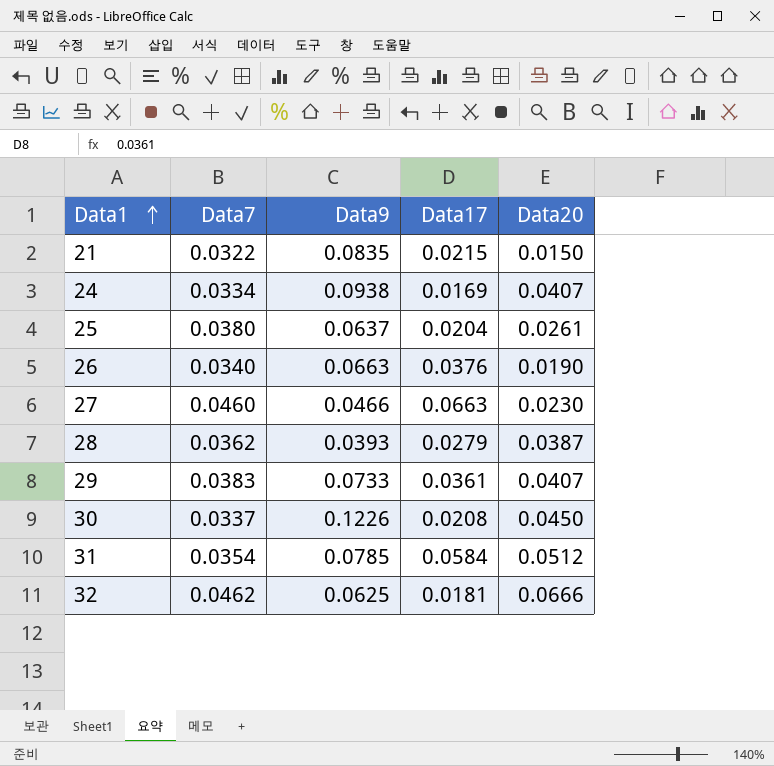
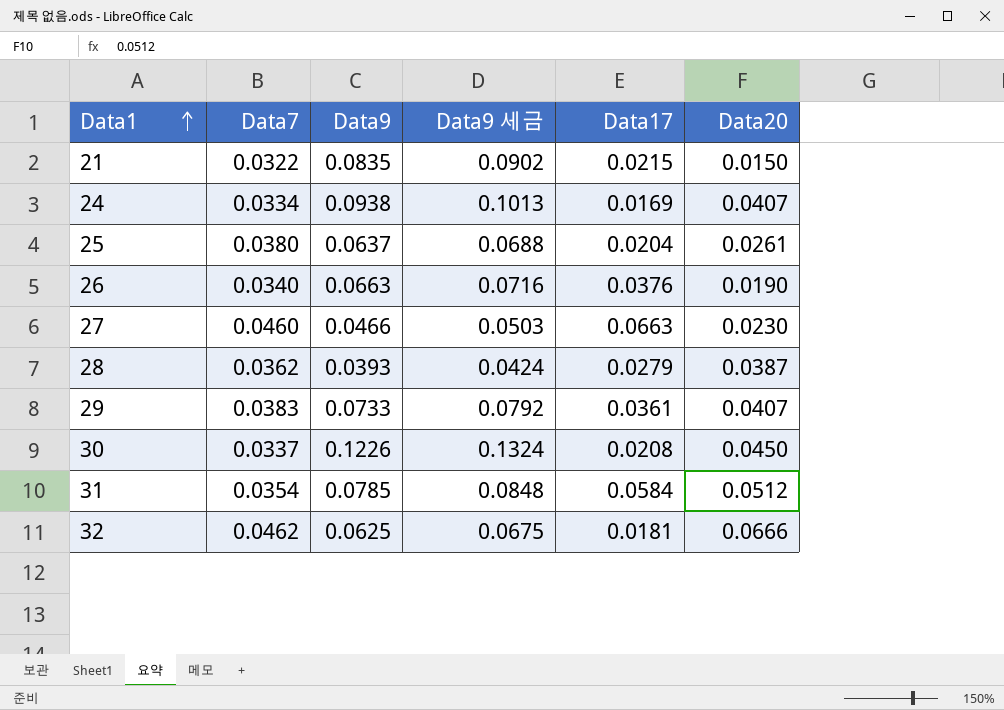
column Data9 세금 | formula: none -> [Data9] * 1.08

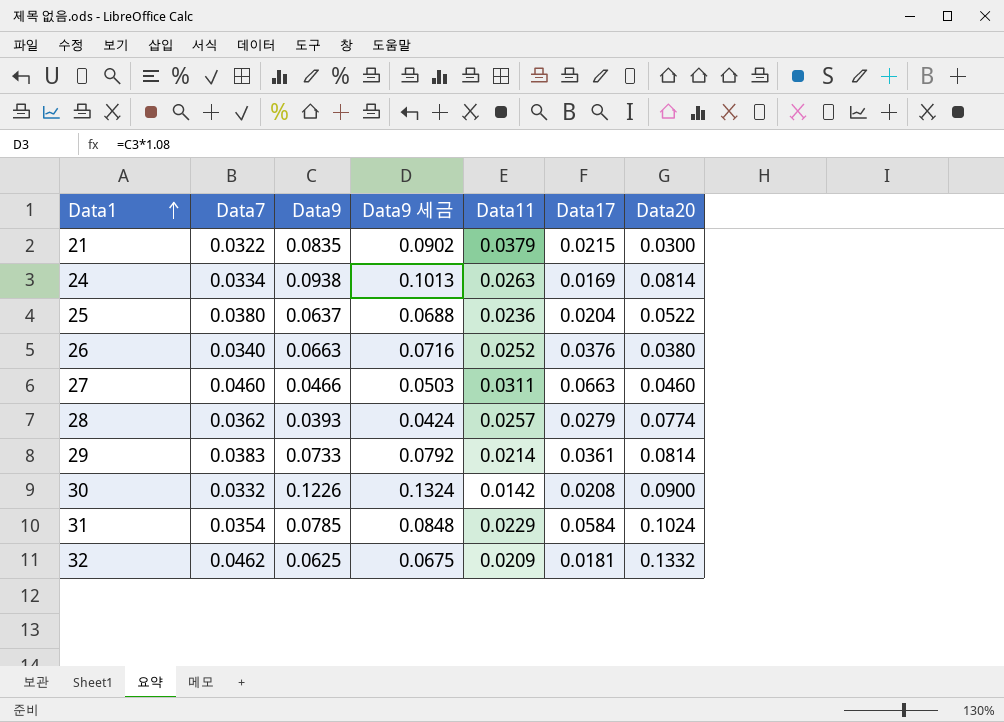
column Data11 | position: none -> 5
21 | Data20: 0.0150 -> 0.0300
24 | Data20: 0.0407 -> 0.0814
25 | Data20: 0.0261 -> 0.0522
26 | Data20: 0.0190 -> 0.0380
27 | Data20: 0.0230 -> 0.0460
28 | Data20: 0.0387 -> 0.0774
29 | Data20: 0.0407 -> 0.0814
30 | Data7: 0.0337 -> 0.0332
30 | Data20: 0.0450 -> 0.0900
31 | Data20: 0.0512 -> 0.1024
32 | Data20: 0.0666 -> 0.1332

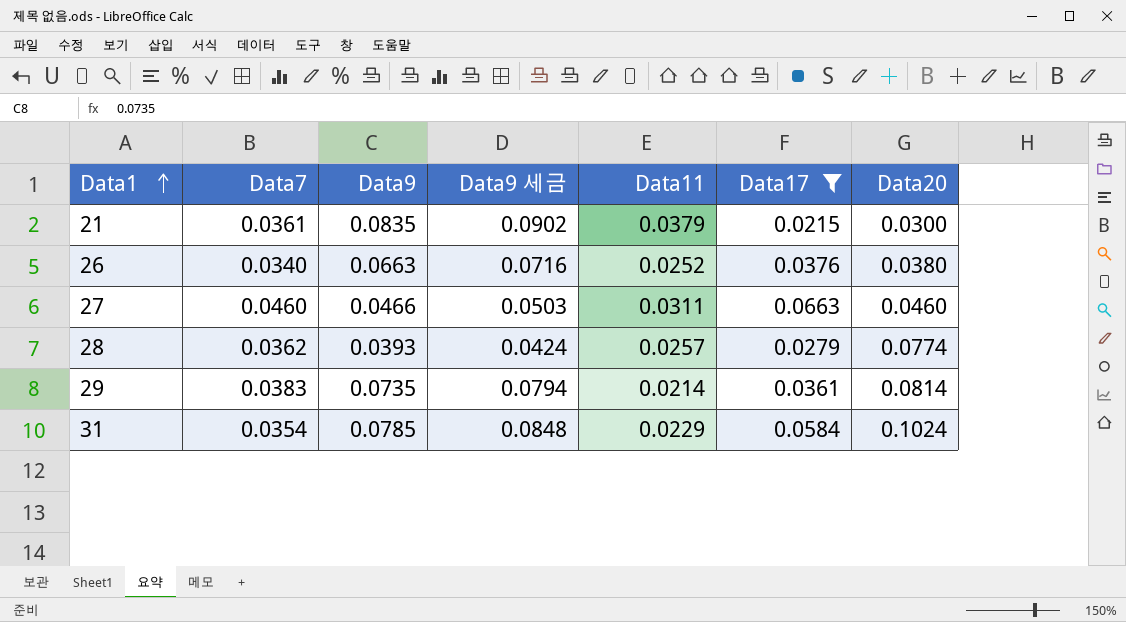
filter: none -> Data17 >= 0.0215
21 | Data7: 0.0322 -> 0.0361
29 | Data9: 0.0733 -> 0.0735
29 | Data9 세금: 0.0792 -> 0.0794

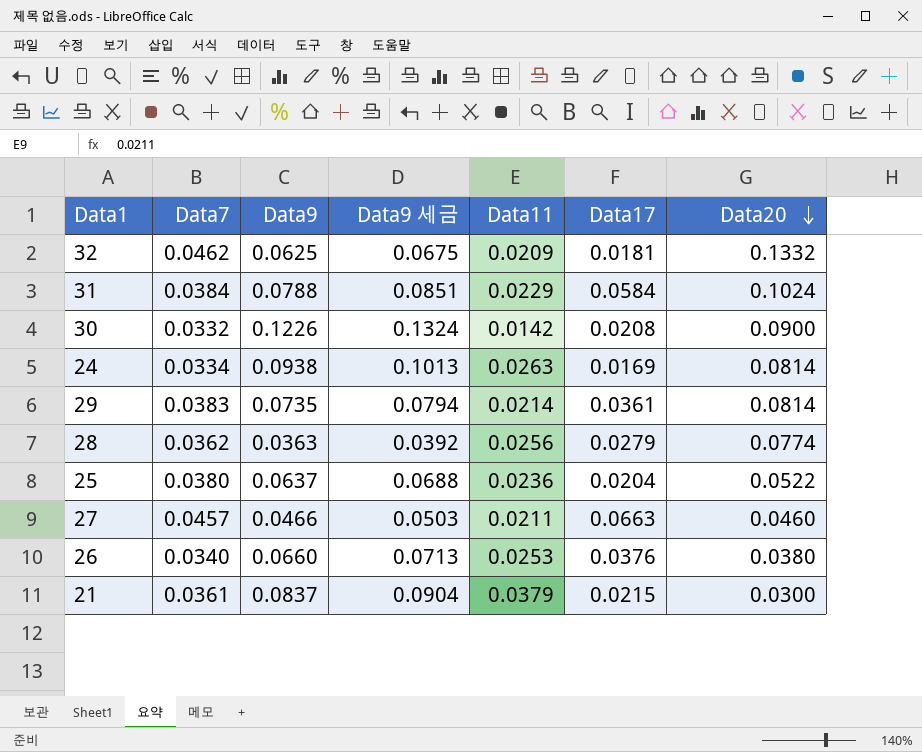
filter: Data17 >= 0.0215 -> none
row order: Data1 ascending -> Data20 descending
31 | Data7: 0.0354 -> 0.0384
31 | Data9: 0.0785 -> 0.0788
31 | Data9 세금: 0.0848 -> 0.0851
28 | Data9: 0.0393 -> 0.0363
28 | Data9 세금: 0.0424 -> 0.0392
28 | Data11: 0.0257 -> 0.0256
27 | Data7: 0.0460 -> 0.0457
27 | Data11: 0.0311 -> 0.0211
26 | Data9: 0.0663 -> 0.0660
26 | Data9 세금: 0.0716 -> 0.0713
26 | Data11: 0.0252 -> 0.0253
21 | Data9: 0.0835 -> 0.0837
21 | Data9 세금: 0.0902 -> 0.0904

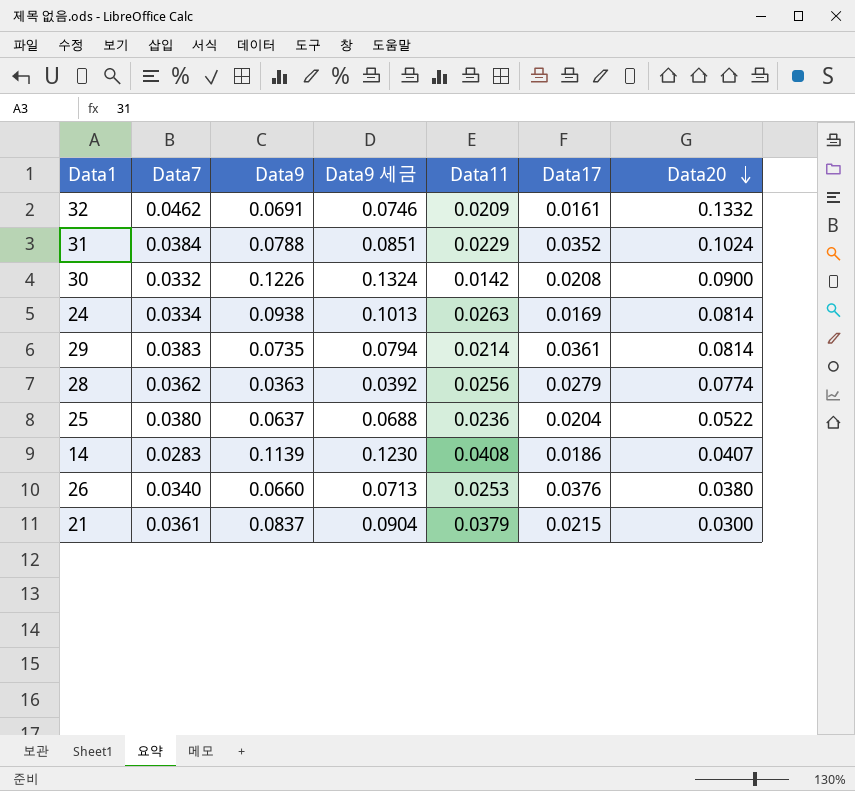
row 27: 0.0457 | 0.0466 | 0.0503 | 0.0211 | 0.0663 | 0.0460 -> none
32 | Data9: 0.0625 -> 0.0691
32 | Data9 세금: 0.0675 -> 0.0746
32 | Data17: 0.0181 -> 0.0161
31 | Data17: 0.0584 -> 0.0352
row 14: none -> 0.0283 | 0.1139 | 0.1230 | 0.0408 | 0.0186 | 0.0407

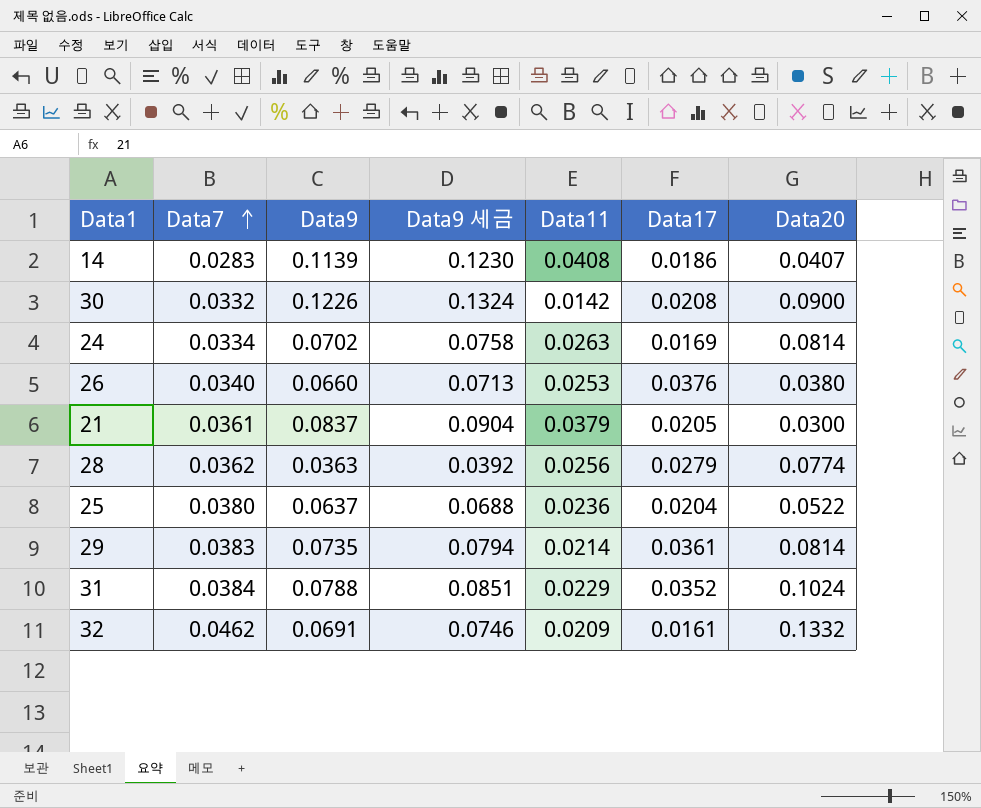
row order: Data20 descending -> Data7 ascending
24 | Data9: 0.0938 -> 0.0702
24 | Data9 세금: 0.1013 -> 0.0758
21 | Data17: 0.0215 -> 0.0205

